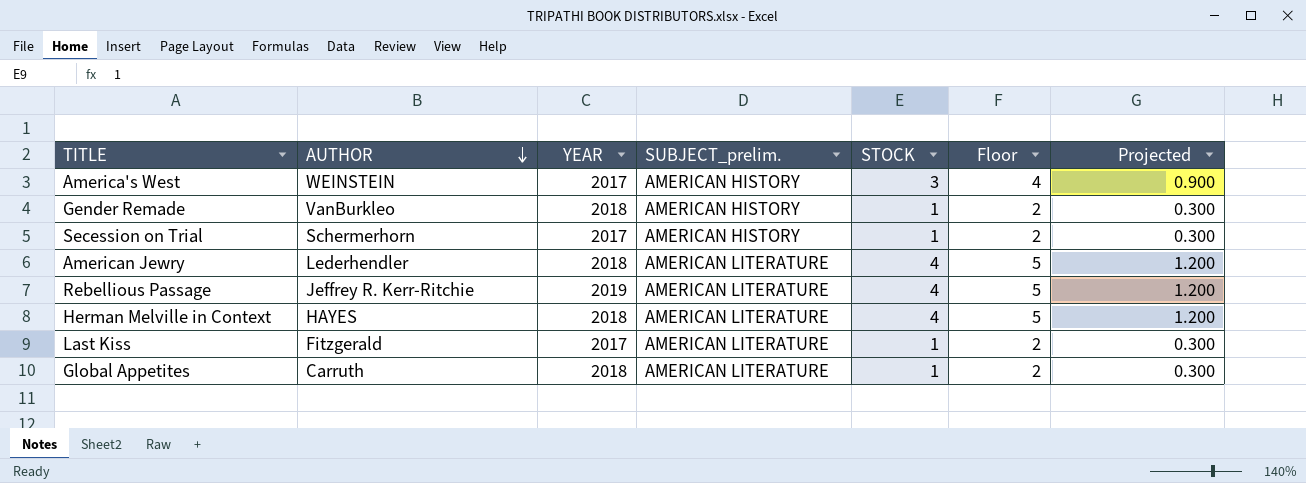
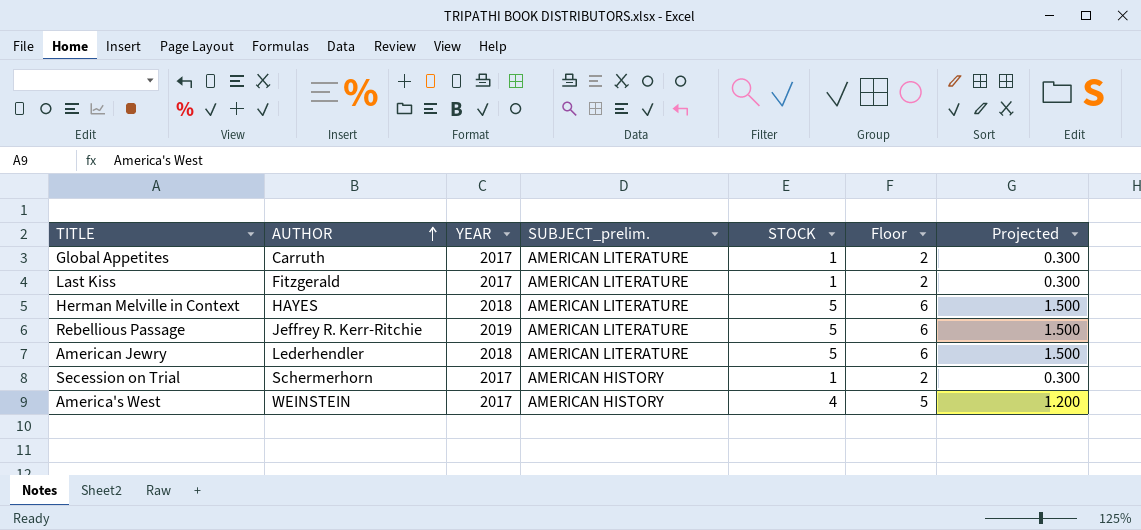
row order: AUTHOR descending -> AUTHOR ascending
row Gender Remade: VanBurkleo | 2018 | AMERICAN HISTORY | 1 | 2 | 0.300 -> none
Global Appetites | YEAR: 2018 -> 2017
Herman Melville in Context | STOCK: 4 -> 5
Herman Melville in Context | Floor: 5 -> 6
Herman Melville in Context | Projected: 1.200 -> 1.500
Rebellious Passage | STOCK: 4 -> 5
Rebellious Passage | Floor: 5 -> 6
Rebellious Passage | Projected: 1.200 -> 1.500
American Jewry | STOCK: 4 -> 5
American Jewry | Floor: 5 -> 6
American Jewry | Projected: 1.200 -> 1.500
America's West | STOCK: 3 -> 4
America's West | Floor: 4 -> 5
America's West | Projected: 0.900 -> 1.200

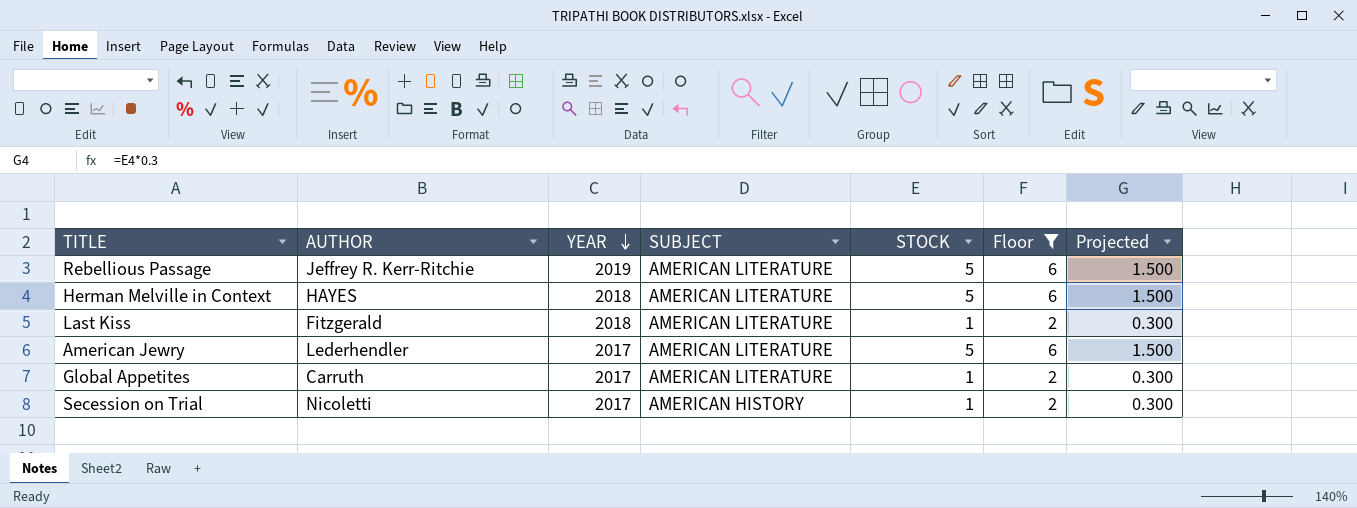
filter: none -> Floor != 5
row order: AUTHOR ascending -> YEAR descending
column name: SUBJECT_prelim. -> SUBJECT
Last Kiss | YEAR: 2017 -> 2018
American Jewry | YEAR: 2018 -> 2017
Secession on Trial | AUTHOR: Schermerhorn -> Nicoletti

